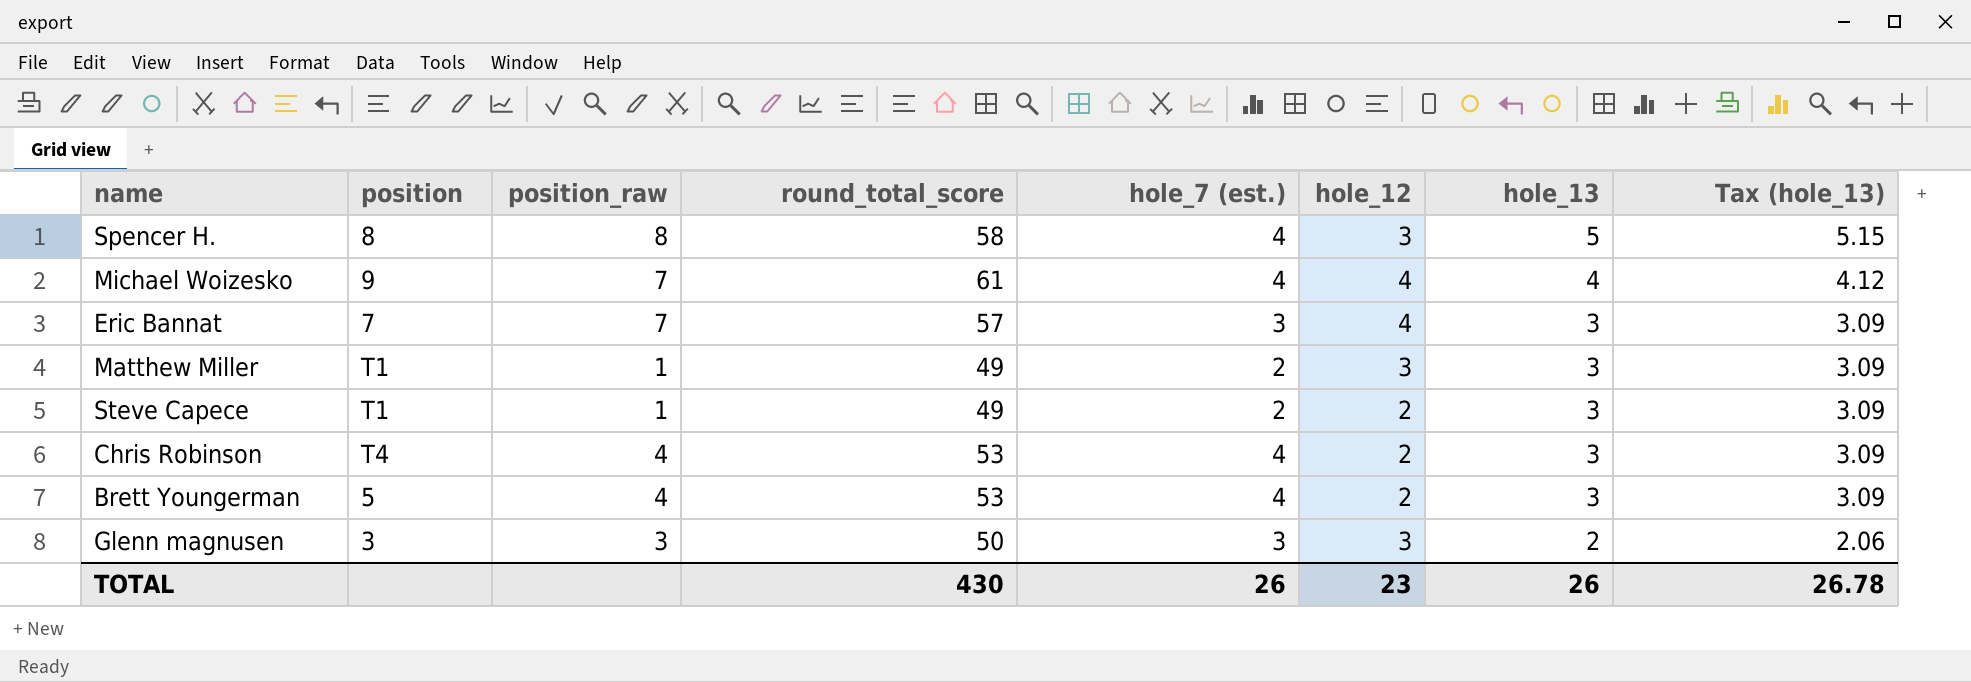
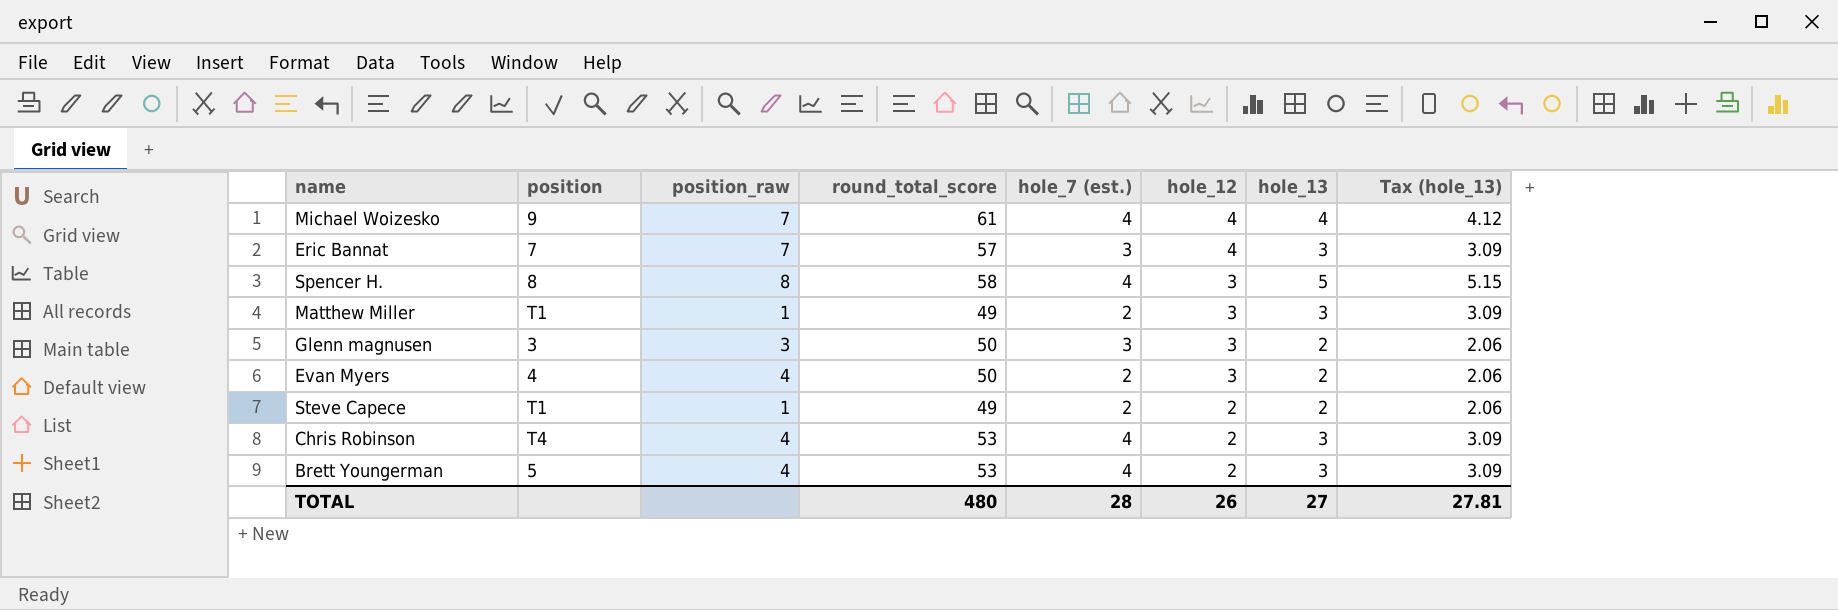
row order: hole_13 descending -> hole_12 descending
row Evan Myers: none -> 4 | 4 | 50 | 2 | 3 | 2 | 2.06
Steve Capece | hole_13: 3 -> 2
Steve Capece | Tax (hole_13): 3.09 -> 2.06
TOTAL | round_total_score: 430 -> 480
TOTAL | hole_7 (est.): 26 -> 28
TOTAL | hole_12: 23 -> 26
TOTAL | hole_13: 26 -> 27
TOTAL | Tax (hole_13): 26.78 -> 27.81

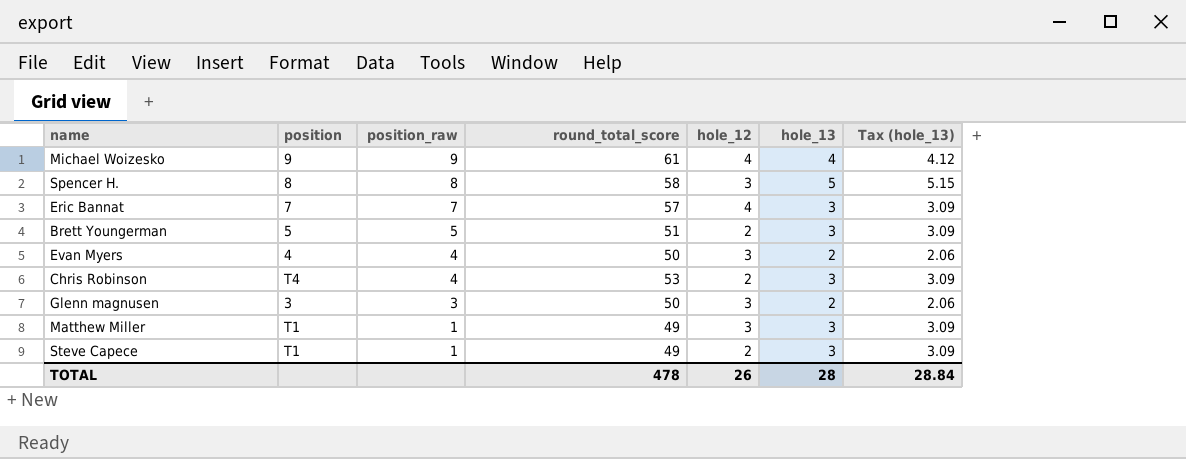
row order: hole_12 descending -> position_raw descending
column hole_7 (est.) | position: 5 -> none
Michael Woizesko | position_raw: 7 -> 9
Brett Youngerman | position_raw: 4 -> 5
Brett Youngerman | round_total_score: 53 -> 51
Steve Capece | hole_13: 2 -> 3
Steve Capece | Tax (hole_13): 2.06 -> 3.09
TOTAL | round_total_score: 480 -> 478
TOTAL | hole_13: 27 -> 28
TOTAL | Tax (hole_13): 27.81 -> 28.84

